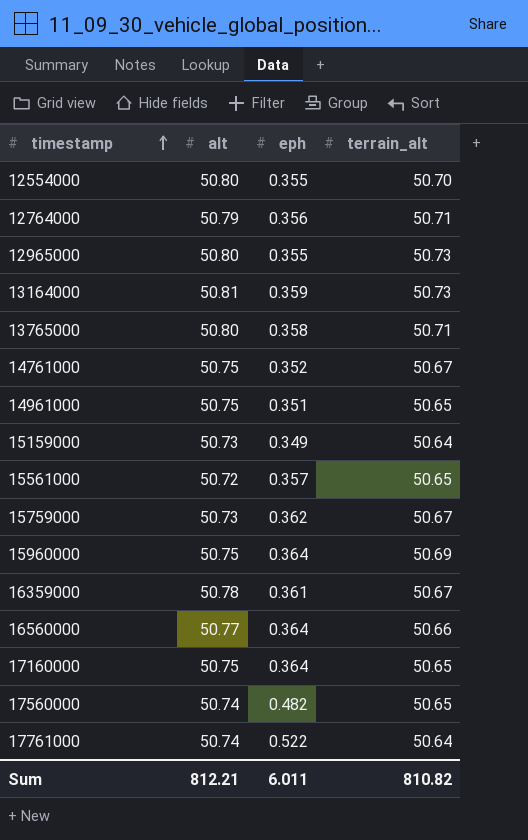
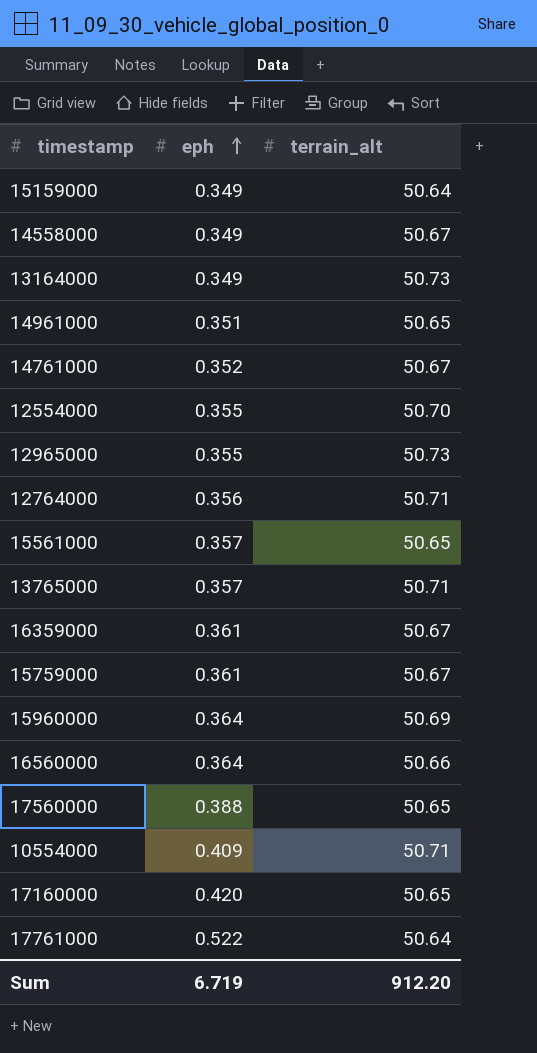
row order: timestamp ascending -> eph ascending
column alt | position: 2 -> none
row 14558000: none -> 0.349 | 50.67
13164000 | eph: 0.359 -> 0.349
13765000 | eph: 0.358 -> 0.357
15759000 | eph: 0.362 -> 0.361
17560000 | eph: 0.482 -> 0.388
row 10554000: none -> 0.409 | 50.71
17160000 | eph: 0.364 -> 0.420
Sum | eph: 6.011 -> 6.719
Sum | terrain_alt: 810.82 -> 912.20

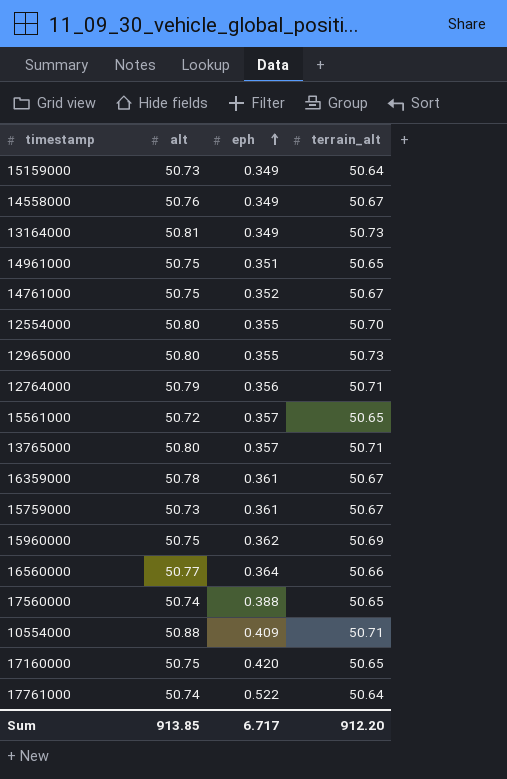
column alt | position: none -> 2
15960000 | eph: 0.364 -> 0.362
Sum | eph: 6.719 -> 6.717

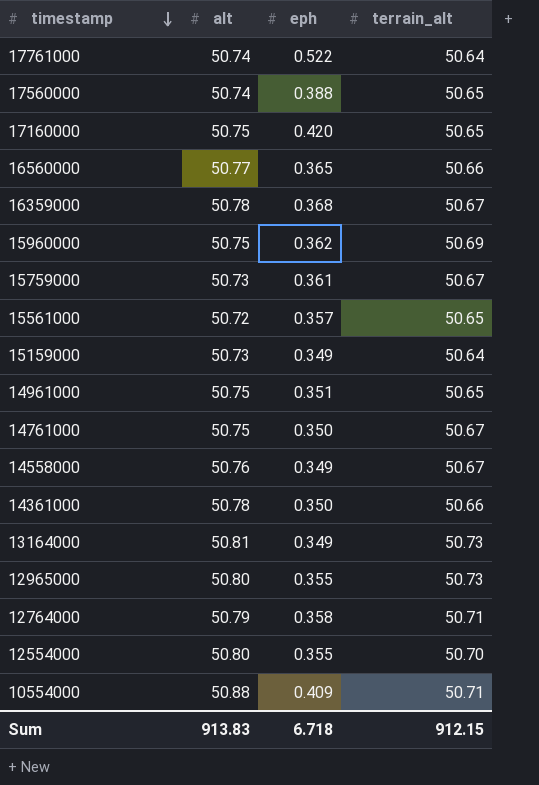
row order: eph ascending -> timestamp descending
row 13765000: 50.80 | 0.357 | 50.71 -> none
16560000 | eph: 0.364 -> 0.365
16359000 | eph: 0.361 -> 0.368
14761000 | eph: 0.352 -> 0.350
row 14361000: none -> 50.78 | 0.350 | 50.66
12764000 | eph: 0.356 -> 0.358
Sum | alt: 913.85 -> 913.83
Sum | eph: 6.717 -> 6.718
Sum | terrain_alt: 912.20 -> 912.15

